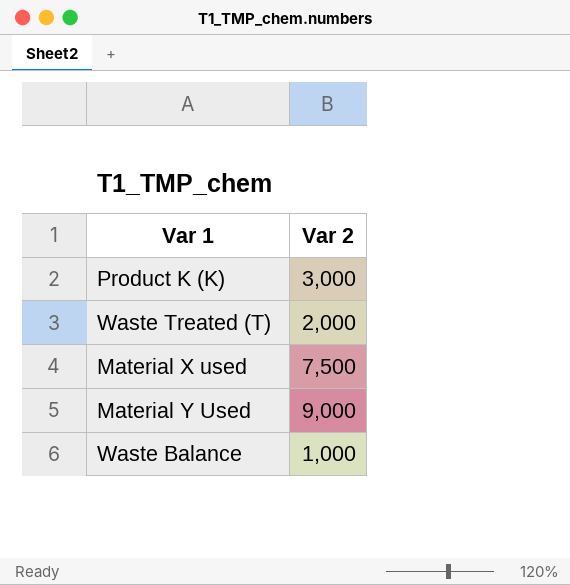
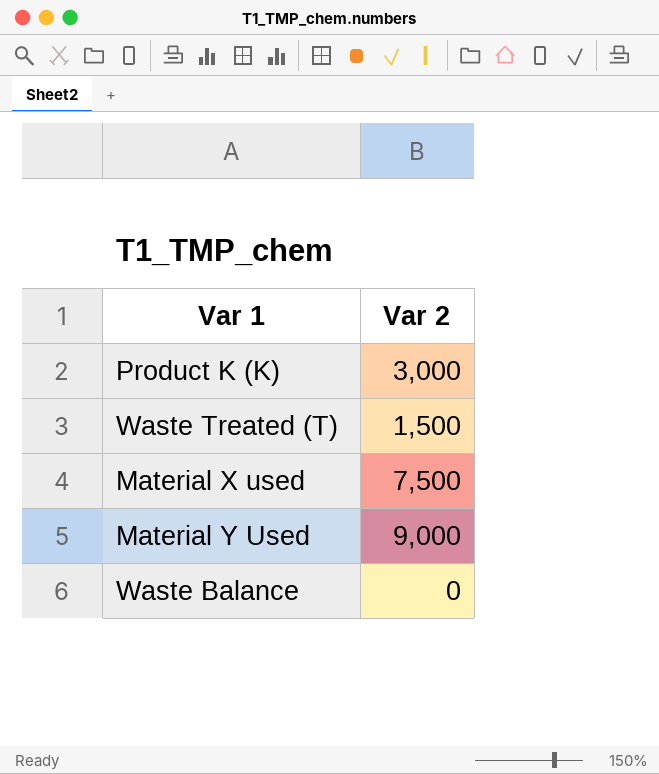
Waste Treated (T) | Var 2: 2,000 -> 1,500
Waste Balance | Var 2: 1,000 -> 0

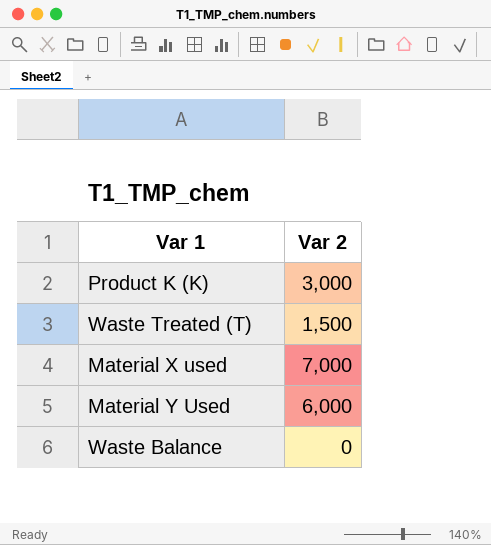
Material X used | Var 2: 7,500 -> 7,000
Material Y Used | Var 2: 9,000 -> 6,000

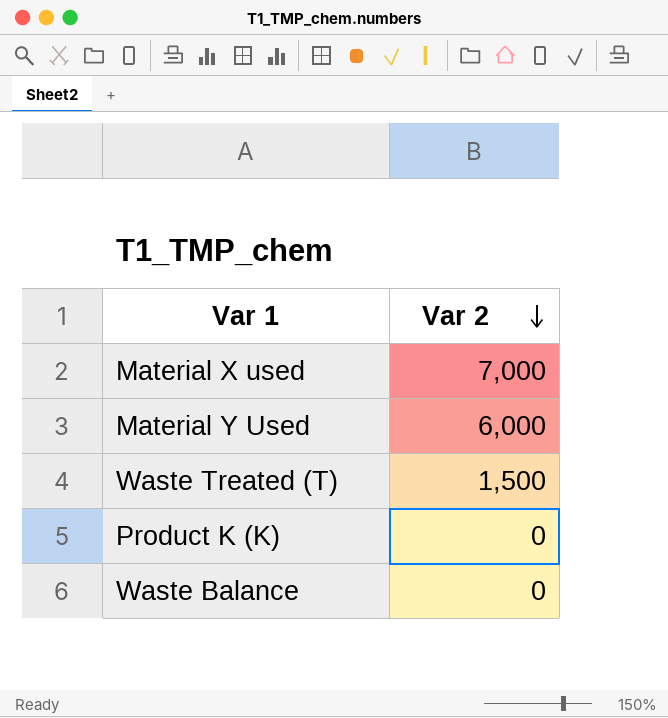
row order: none -> Var 2 descending
Product K (K) | Var 2: 3,000 -> 0

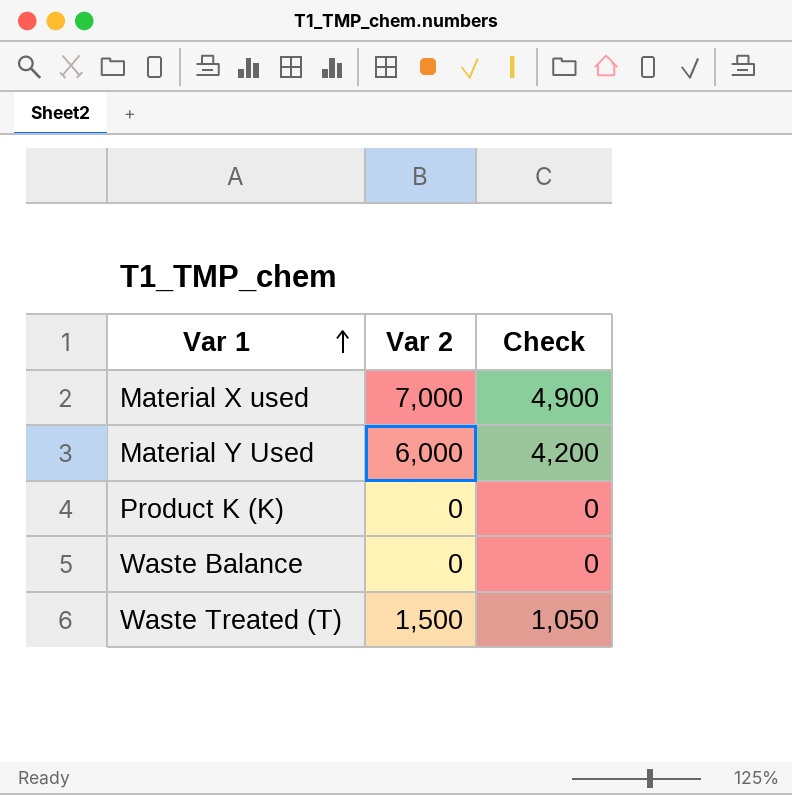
row order: Var 2 descending -> Var 1 ascending
column Check | formula: none -> [Var 2] * 0.7

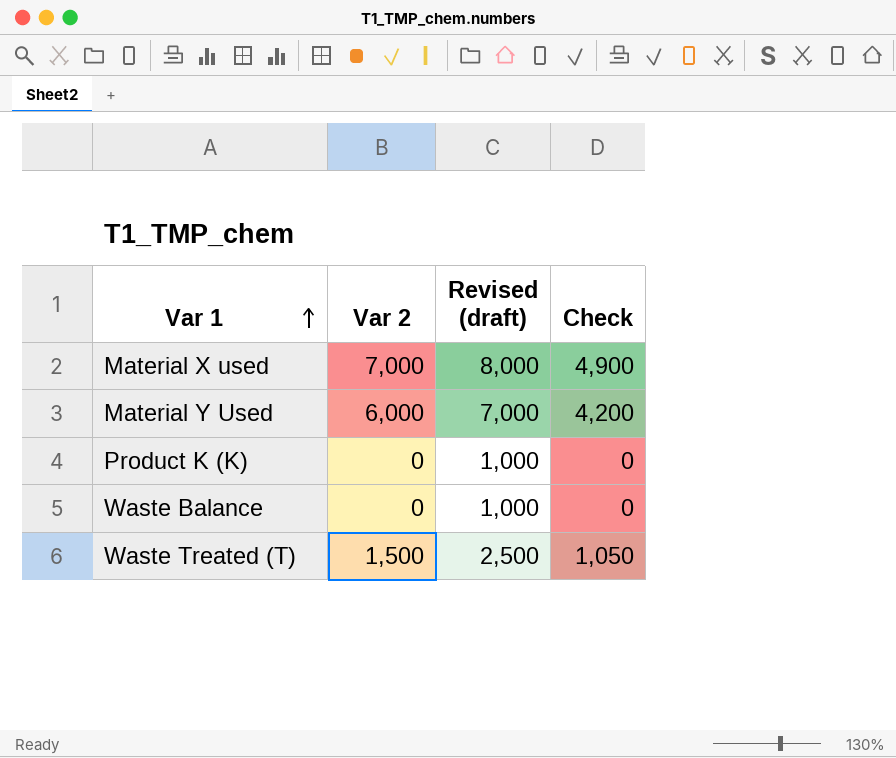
column Revised (draft) | formula: none -> [Var 2] + 1000

